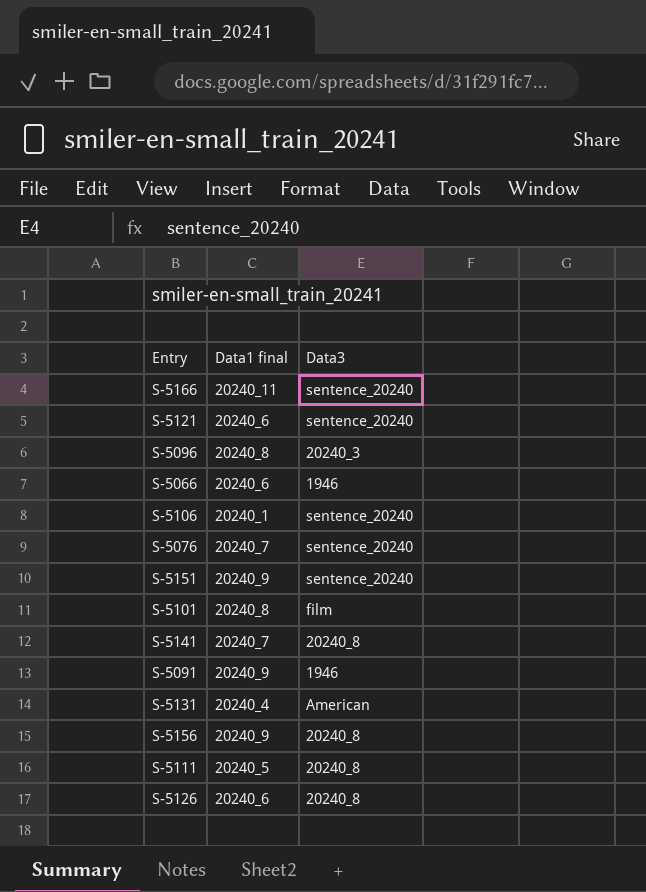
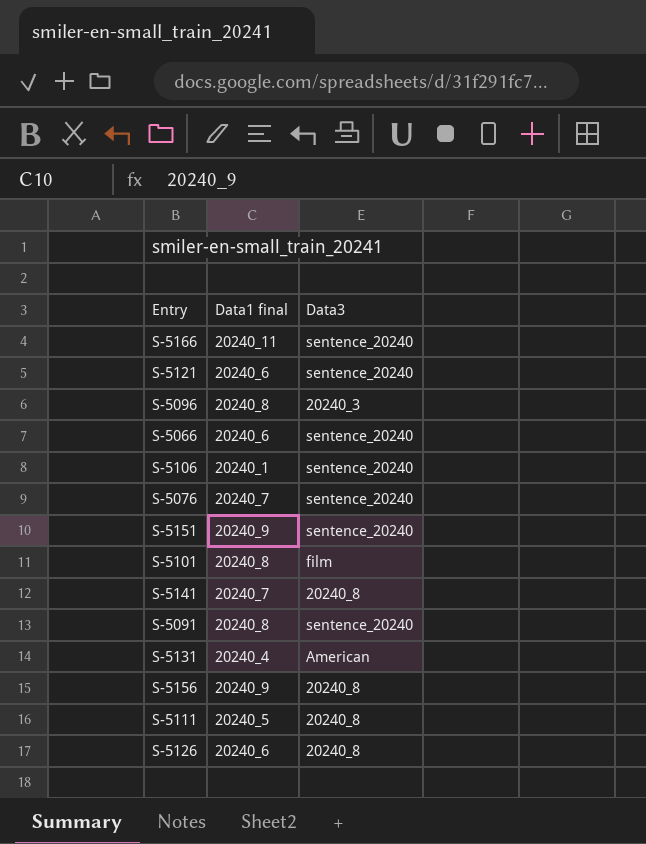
S-5066 | Data3: 1946 -> sentence_20240
S-5091 | Data1 final: 20240_9 -> 20240_8
S-5091 | Data3: 1946 -> sentence_20240

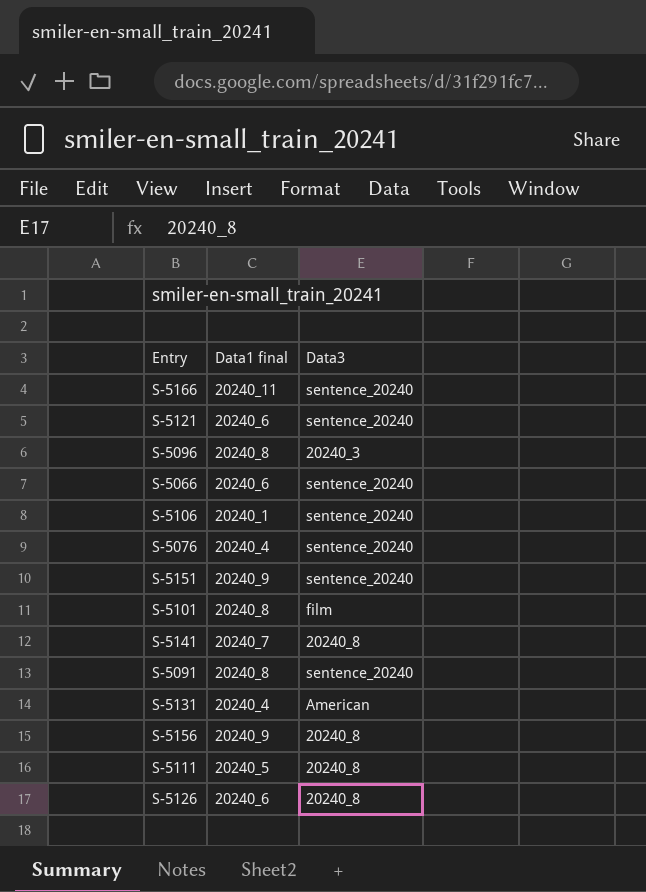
S-5076 | Data1 final: 20240_7 -> 20240_4

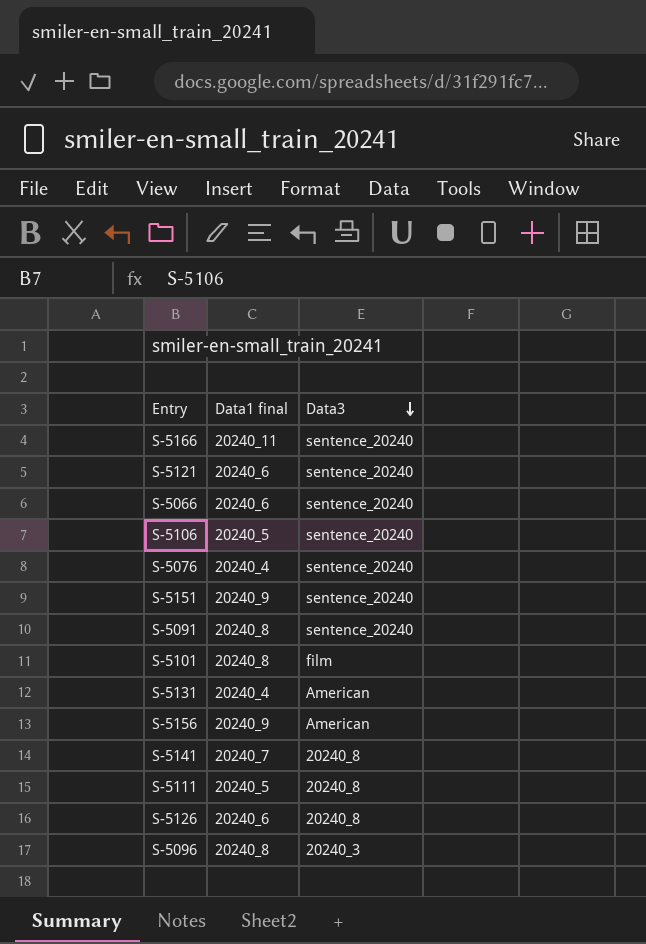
row order: none -> Data3 descending
S-5106 | Data1 final: 20240_1 -> 20240_5
S-5156 | Data3: 20240_8 -> American

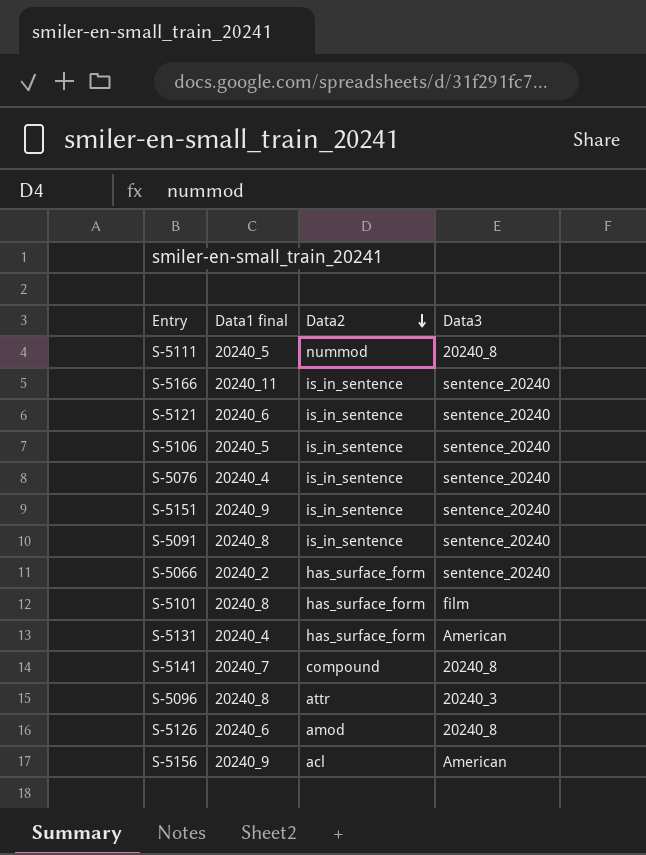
row order: Data3 descending -> Data2 descending
column Data2 | position: none -> 3
S-5066 | Data1 final: 20240_6 -> 20240_2

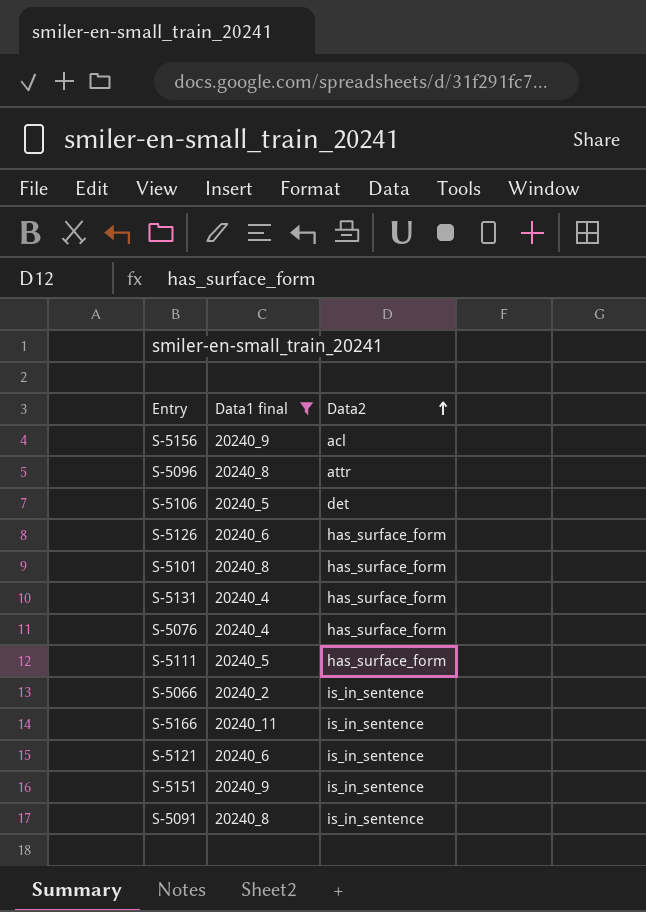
filter: none -> Data1 final != 20240_7
row order: Data2 descending -> Data2 ascending
column Data3 | position: 4 -> none
S-5106 | Data2: is_in_sentence -> det
S-5126 | Data2: amod -> has_surface_form
S-5076 | Data2: is_in_sentence -> has_surface_form
S-5111 | Data2: nummod -> has_surface_form
S-5066 | Data2: has_surface_form -> is_in_sentence

